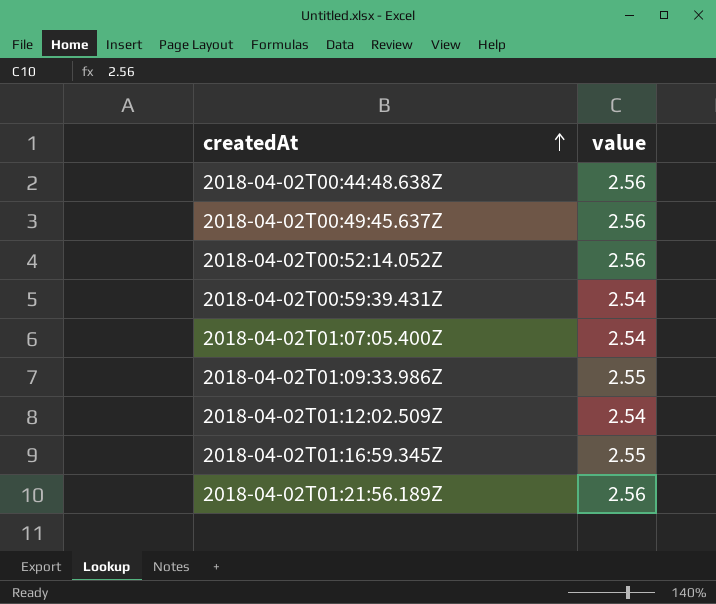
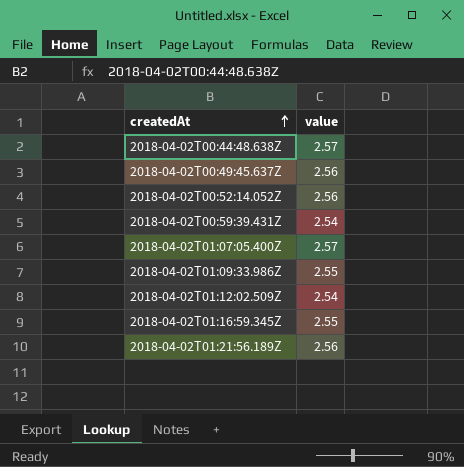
2018-04-02T00:44:48.638Z | value: 2.56 -> 2.57
2018-04-02T01:07:05.400Z | value: 2.54 -> 2.57

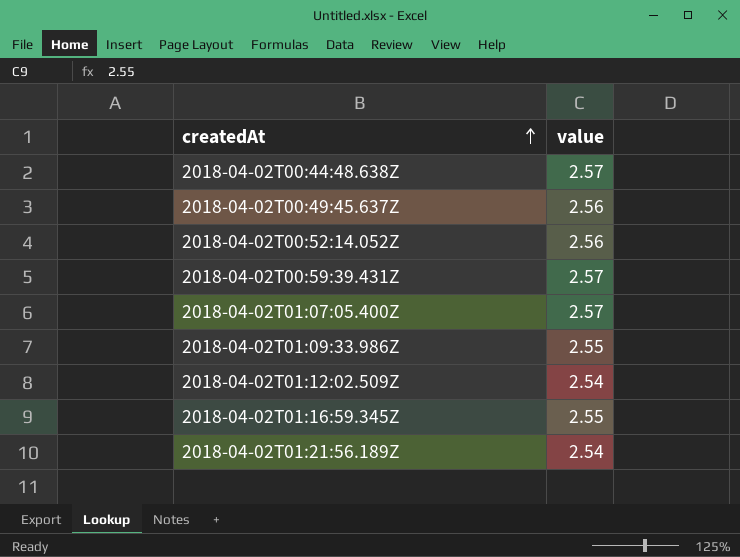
2018-04-02T00:59:39.431Z | value: 2.54 -> 2.57
2018-04-02T01:21:56.189Z | value: 2.56 -> 2.54

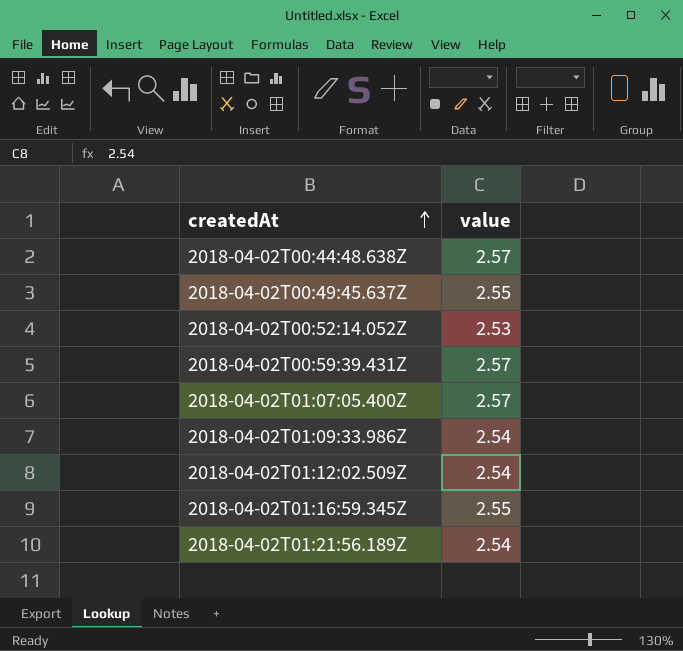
2018-04-02T00:49:45.637Z | value: 2.56 -> 2.55
2018-04-02T00:52:14.052Z | value: 2.56 -> 2.53
2018-04-02T01:09:33.986Z | value: 2.55 -> 2.54

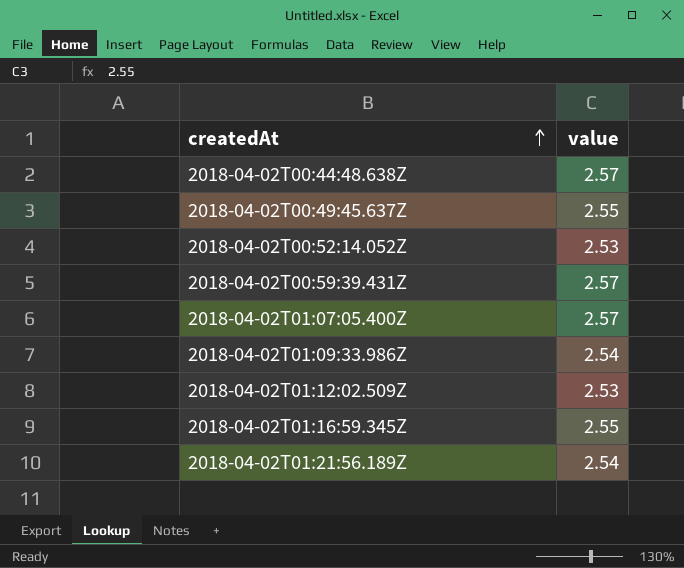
2018-04-02T01:12:02.509Z | value: 2.54 -> 2.53

